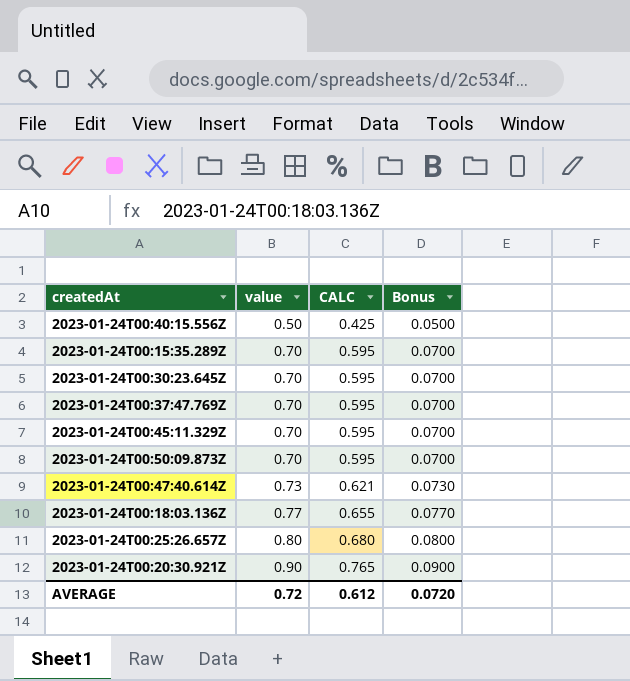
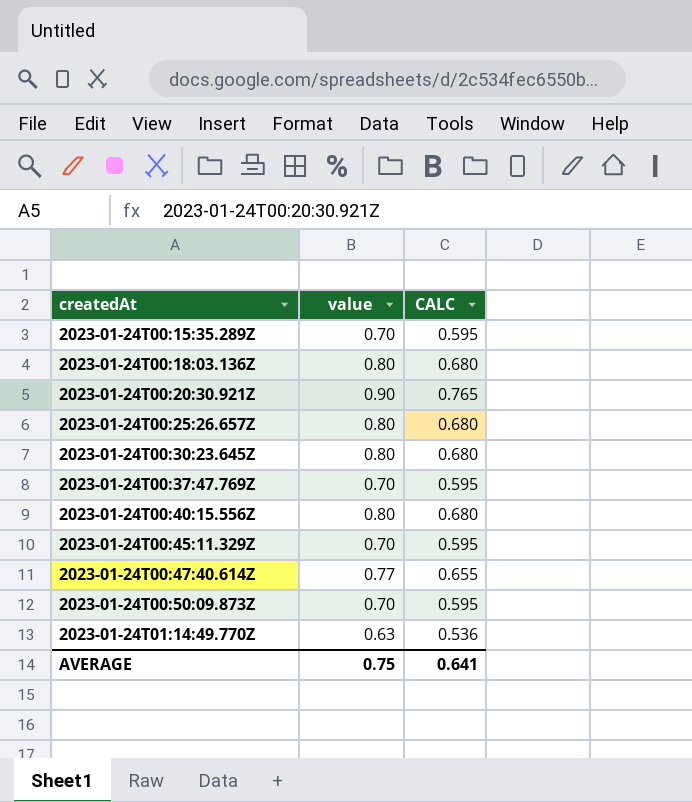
row order: value ascending -> createdAt ascending
column Bonus | formula: [value] * 0.1 -> none
2023-01-24T00:18:03.136Z | value: 0.77 -> 0.80
2023-01-24T00:18:03.136Z | CALC: 0.655 -> 0.680
2023-01-24T00:30:23.645Z | value: 0.70 -> 0.80
2023-01-24T00:30:23.645Z | CALC: 0.595 -> 0.680
2023-01-24T00:40:15.556Z | value: 0.50 -> 0.80
2023-01-24T00:40:15.556Z | CALC: 0.425 -> 0.680
2023-01-24T00:47:40.614Z | value: 0.73 -> 0.77
2023-01-24T00:47:40.614Z | CALC: 0.621 -> 0.655
row 2023-01-24T01:14:49.770Z: none -> 0.63 | 0.536
AVERAGE | value: 0.72 -> 0.75
AVERAGE | CALC: 0.612 -> 0.641

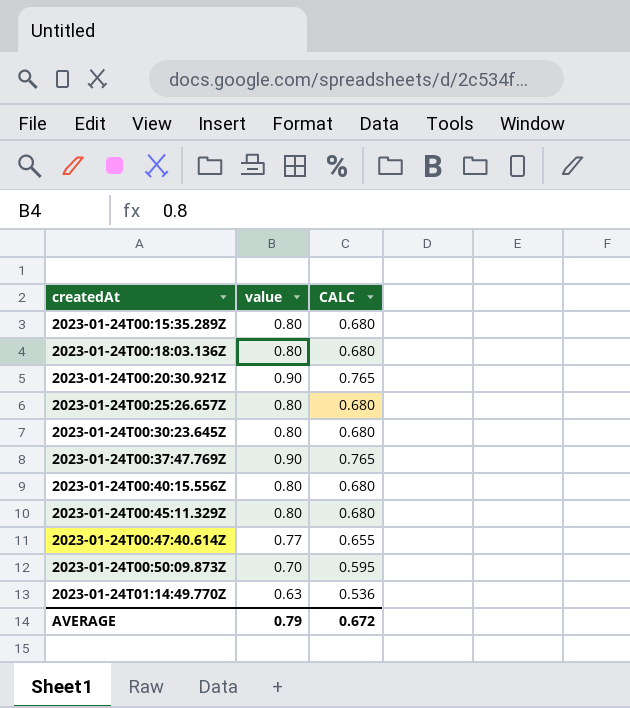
2023-01-24T00:15:35.289Z | value: 0.70 -> 0.80
2023-01-24T00:15:35.289Z | CALC: 0.595 -> 0.680
2023-01-24T00:37:47.769Z | value: 0.70 -> 0.90
2023-01-24T00:37:47.769Z | CALC: 0.595 -> 0.765
2023-01-24T00:45:11.329Z | value: 0.70 -> 0.80
2023-01-24T00:45:11.329Z | CALC: 0.595 -> 0.680
AVERAGE | value: 0.75 -> 0.79
AVERAGE | CALC: 0.641 -> 0.672

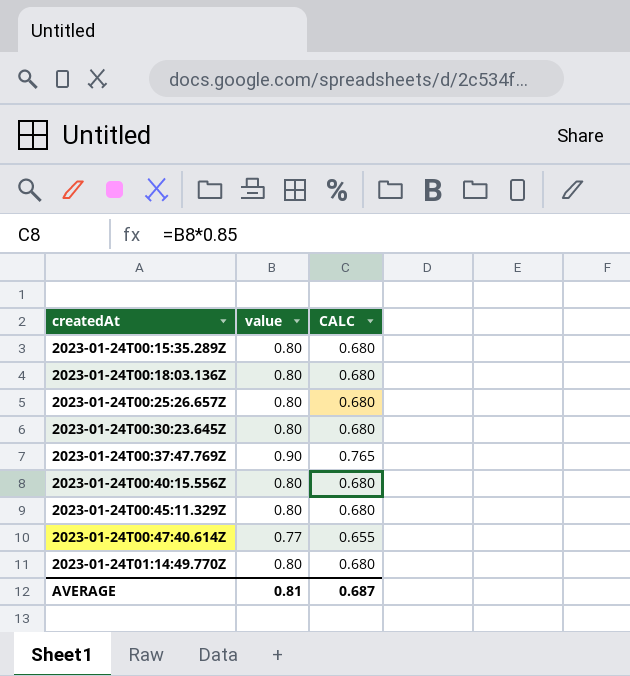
row 2023-01-24T00:20:30.921Z: 0.90 | 0.765 -> none
row 2023-01-24T00:50:09.873Z: 0.70 | 0.595 -> none
2023-01-24T01:14:49.770Z | value: 0.63 -> 0.80
2023-01-24T01:14:49.770Z | CALC: 0.536 -> 0.680
AVERAGE | value: 0.79 -> 0.81
AVERAGE | CALC: 0.672 -> 0.687

